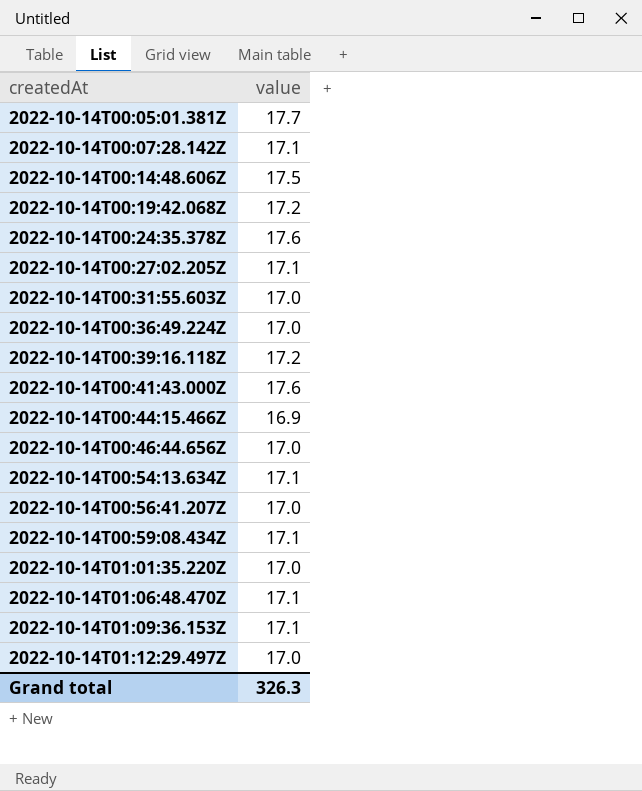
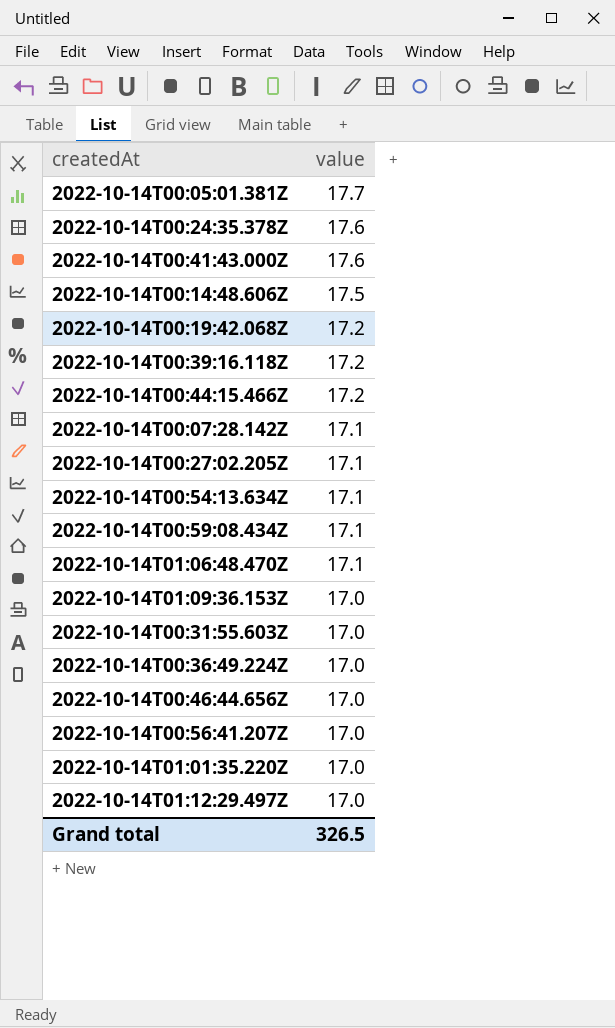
row order: createdAt ascending -> value descending
2022-10-14T00:44:15.466Z | value: 16.9 -> 17.2
2022-10-14T01:09:36.153Z | value: 17.1 -> 17.0
Grand total | value: 326.3 -> 326.5

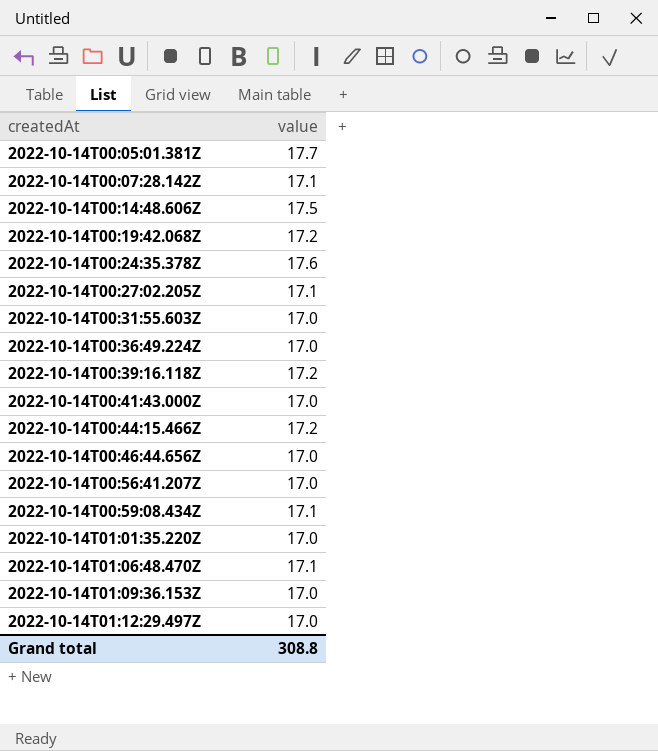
row order: value descending -> createdAt ascending
row 2022-10-14T00:54:13.634Z: 17.1 -> none
2022-10-14T00:41:43.000Z | value: 17.6 -> 17.0
Grand total | value: 326.5 -> 308.8

